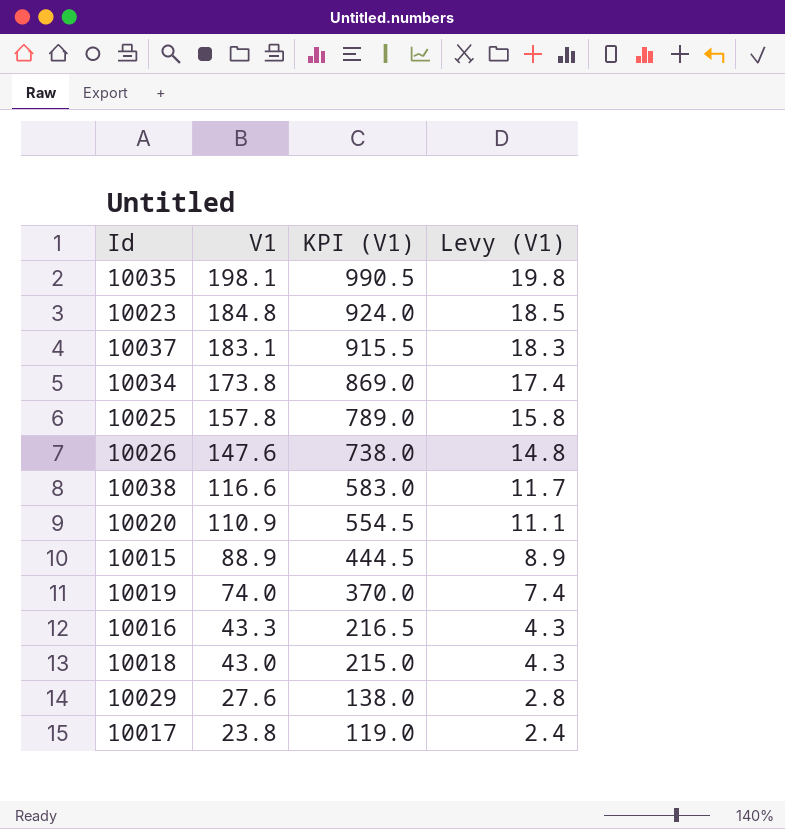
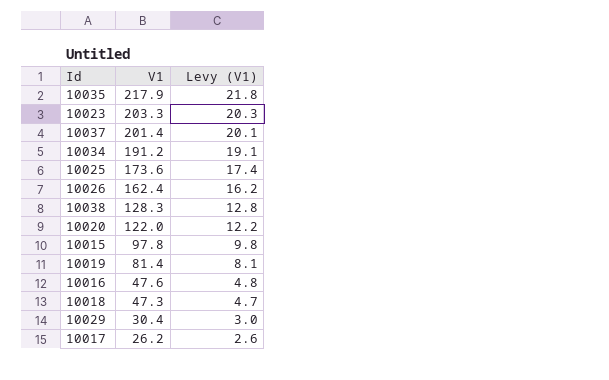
column KPI (V1) | formula: [V1] * 5 -> none
10035 | V1: 198.1 -> 217.9
10035 | Levy (V1): 19.8 -> 21.8
10023 | V1: 184.8 -> 203.3
10023 | Levy (V1): 18.5 -> 20.3
10037 | V1: 183.1 -> 201.4
10037 | Levy (V1): 18.3 -> 20.1
10034 | V1: 173.8 -> 191.2
10034 | Levy (V1): 17.4 -> 19.1
10025 | V1: 157.8 -> 173.6
10025 | Levy (V1): 15.8 -> 17.4
10026 | V1: 147.6 -> 162.4
10026 | Levy (V1): 14.8 -> 16.2
10038 | V1: 116.6 -> 128.3
10038 | Levy (V1): 11.7 -> 12.8
10020 | V1: 110.9 -> 122.0
10020 | Levy (V1): 11.1 -> 12.2
10015 | V1: 88.9 -> 97.8
10015 | Levy (V1): 8.9 -> 9.8
10019 | V1: 74.0 -> 81.4
10019 | Levy (V1): 7.4 -> 8.1
10016 | V1: 43.3 -> 47.6
10016 | Levy (V1): 4.3 -> 4.8
10018 | V1: 43.0 -> 47.3
10018 | Levy (V1): 4.3 -> 4.7
10029 | V1: 27.6 -> 30.4
10029 | Levy (V1): 2.8 -> 3.0
10017 | V1: 23.8 -> 26.2
10017 | Levy (V1): 2.4 -> 2.6

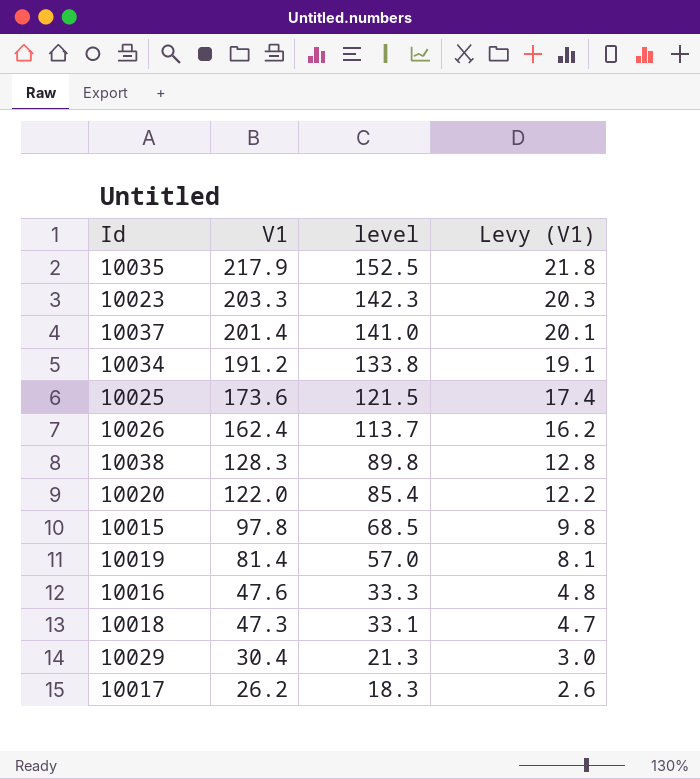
column level | formula: none -> [V1] * 0.7

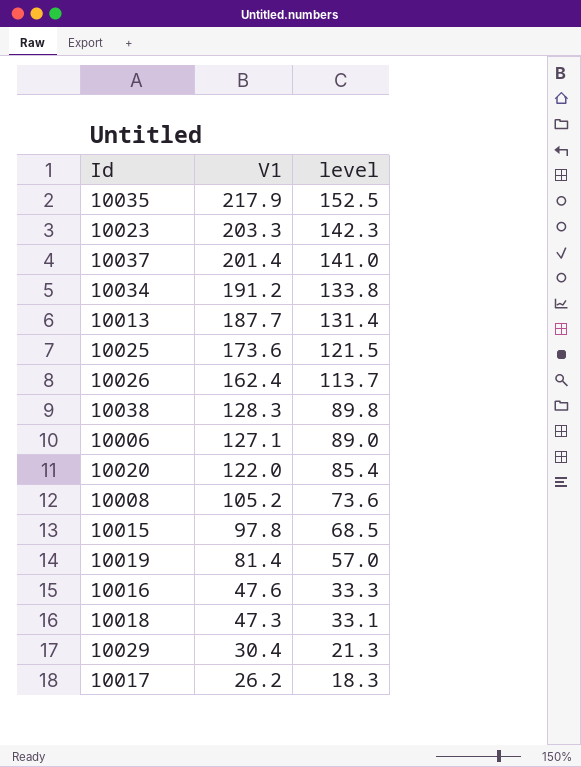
column Levy (V1) | formula: [V1] * 0.1 -> none
row 10013: none -> 187.7 | 131.4
row 10006: none -> 127.1 | 89.0
row 10008: none -> 105.2 | 73.6

